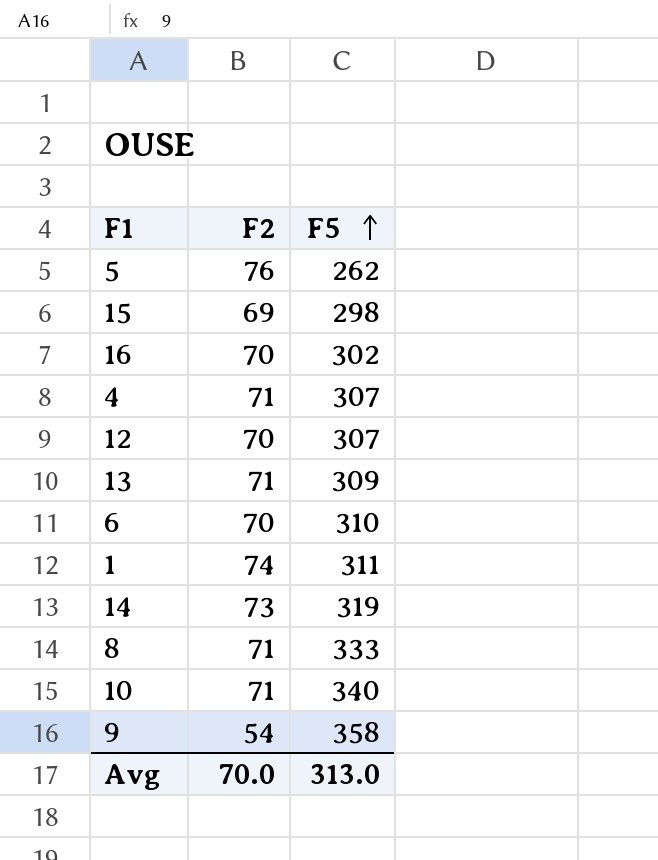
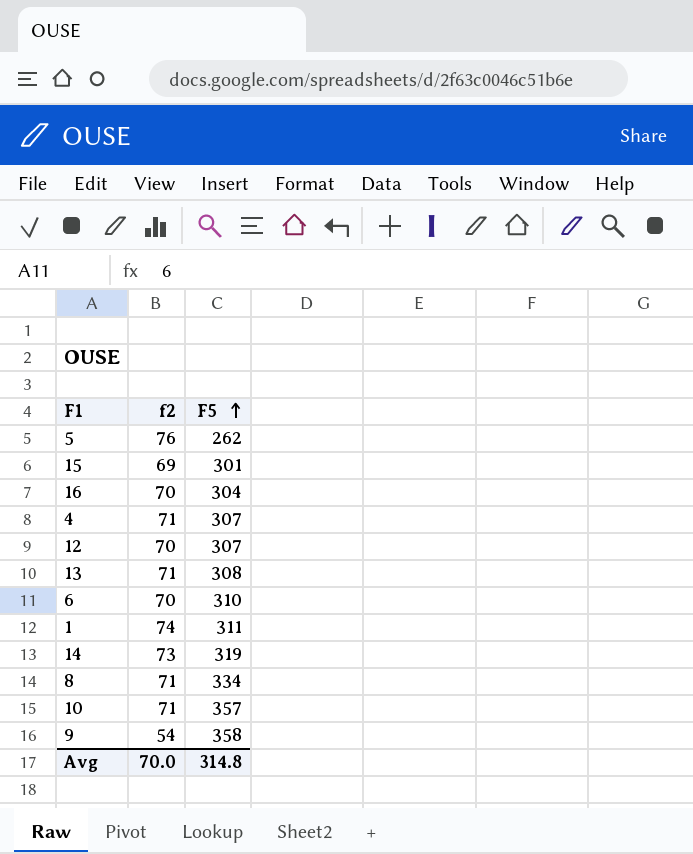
column name: F2 -> f2
15 | F5: 298 -> 301
16 | F5: 302 -> 304
13 | F5: 309 -> 308
8 | F5: 333 -> 334
10 | F5: 340 -> 357
Avg | F5: 313.0 -> 314.8

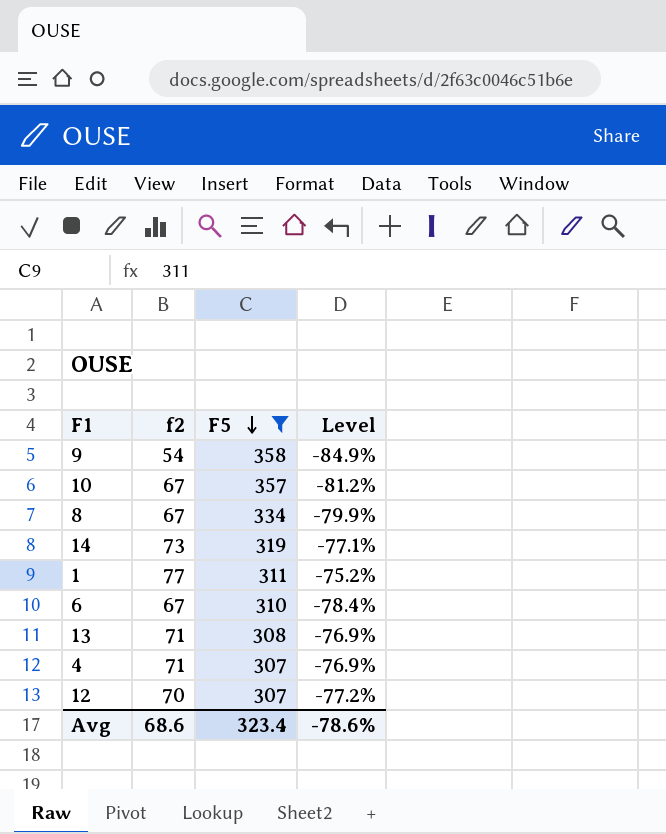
filter: none -> F5 >= 307
row order: F5 ascending -> F5 descending
column Level | formula: none -> ([f2] - [F5]) / [F5]
10 | f2: 71 -> 67
8 | f2: 71 -> 67
1 | f2: 74 -> 77
6 | f2: 70 -> 67
Avg | f2: 70.0 -> 68.6
Avg | F5: 314.8 -> 323.4

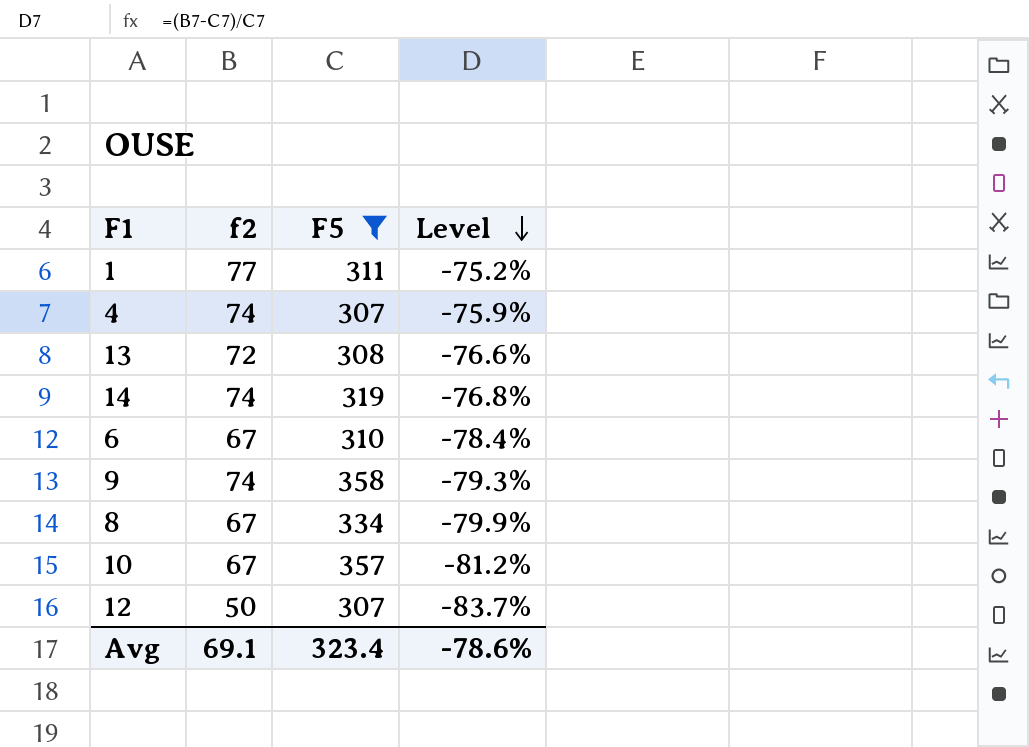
row order: F5 descending -> Level descending
4 | f2: 71 -> 74
4 | Level: -76.9% -> -75.9%
13 | f2: 71 -> 72
13 | Level: -76.9% -> -76.6%
14 | f2: 73 -> 74
14 | Level: -77.1% -> -76.8%
9 | f2: 54 -> 74
9 | Level: -84.9% -> -79.3%
12 | f2: 70 -> 50
12 | Level: -77.2% -> -83.7%
Avg | f2: 68.6 -> 69.1

